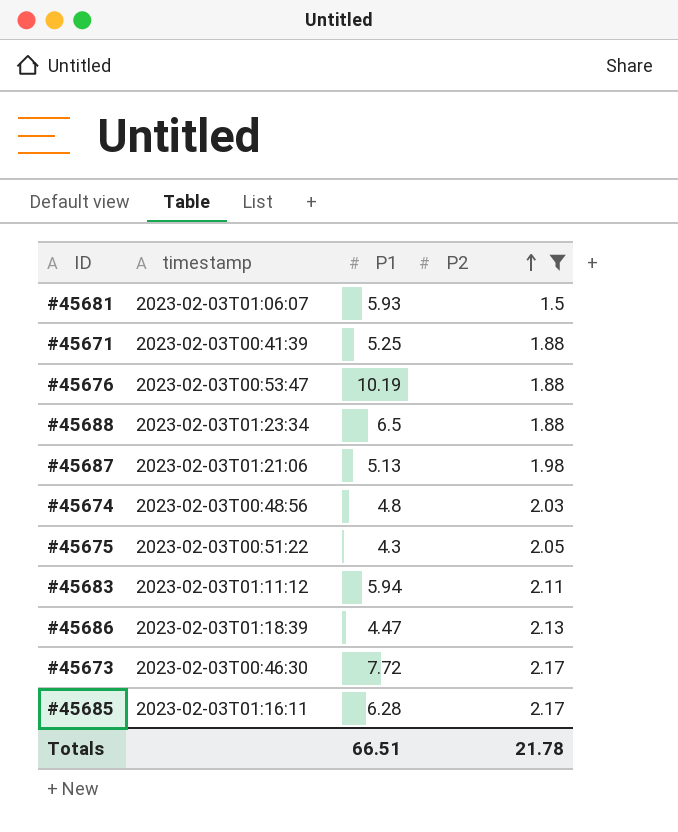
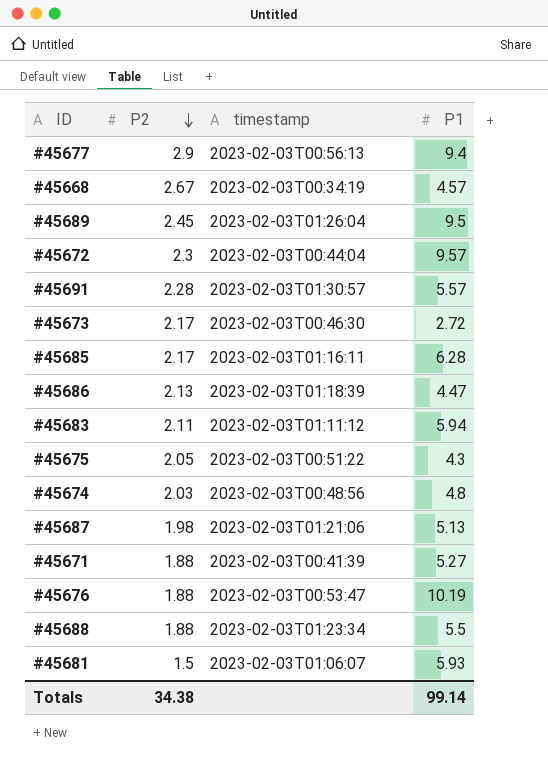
filter: P2 <= 2.17 -> none
row order: P2 ascending -> P2 descending
column P2 | position: 4 -> 2
#45673 | P1: 7.72 -> 2.72
#45671 | P1: 5.25 -> 5.27
#45688 | P1: 6.5 -> 5.5
Totals | P2: 21.78 -> 34.38
Totals | P1: 66.51 -> 99.14

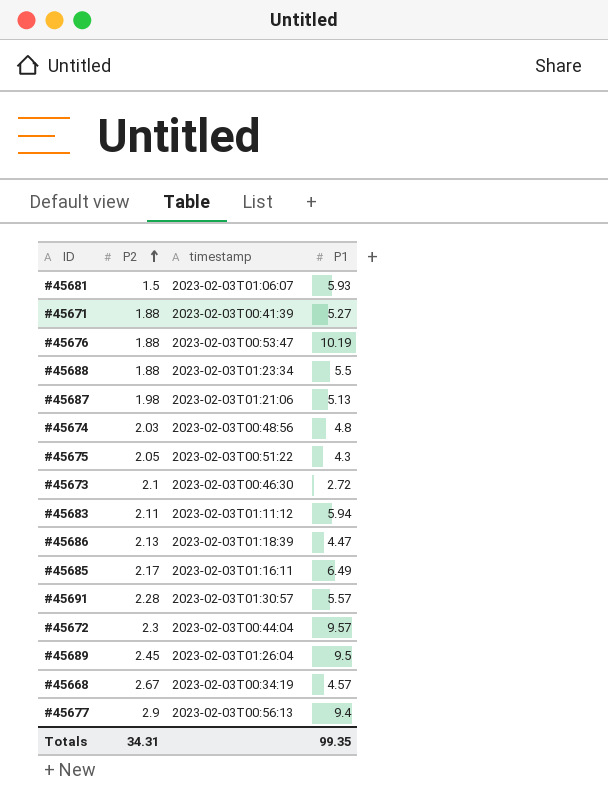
row order: P2 descending -> P2 ascending
#45673 | P2: 2.17 -> 2.1
#45685 | P1: 6.28 -> 6.49
Totals | P2: 34.38 -> 34.31
Totals | P1: 99.14 -> 99.35

